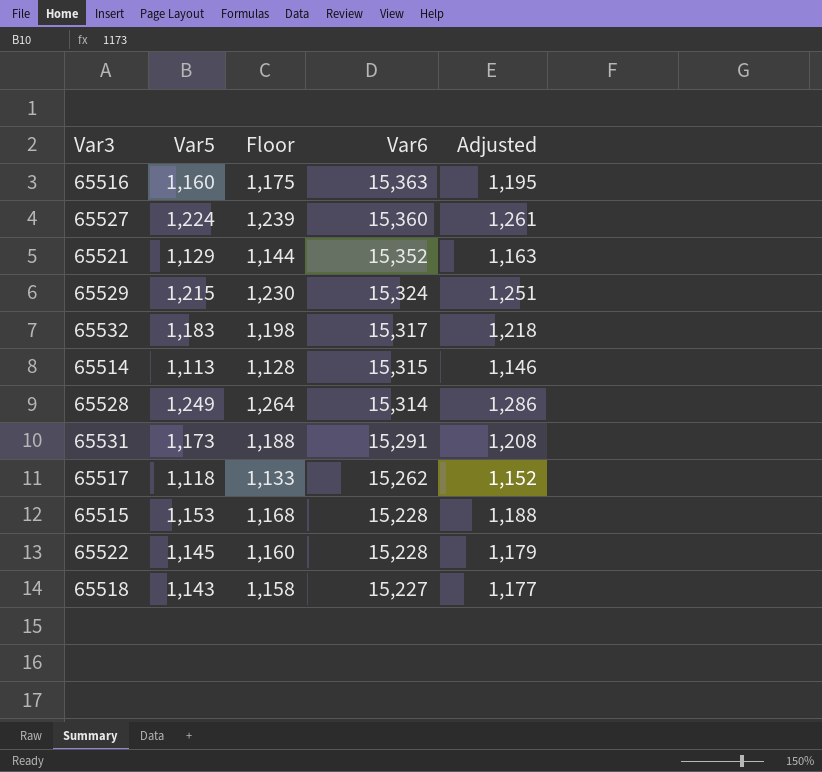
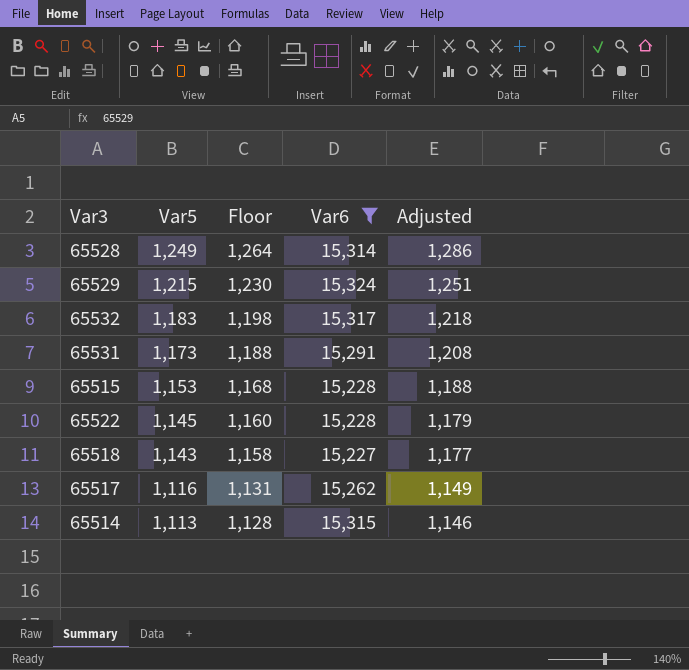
filter: none -> Var6 <= 15,324
row order: Var6 descending -> Var5 descending
65517 | Var5: 1,118 -> 1,116
65517 | Floor: 1,133 -> 1,131
65517 | Adjusted: 1,152 -> 1,149

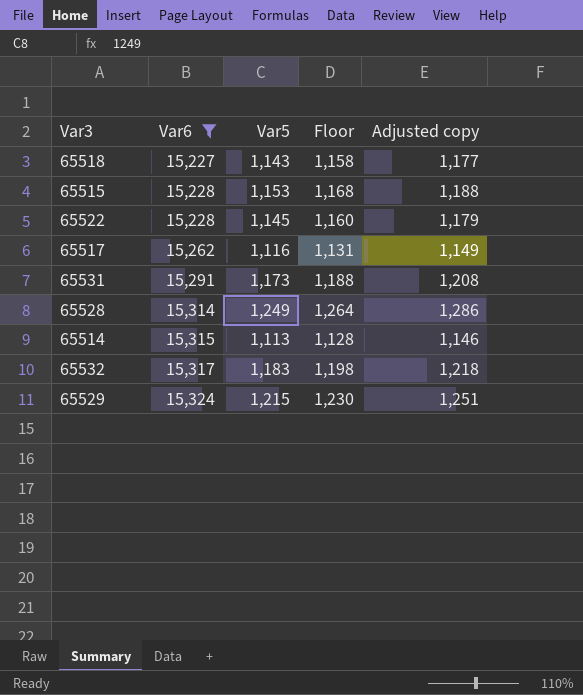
row order: Var5 descending -> Var6 ascending
column Var6 | position: 4 -> 2
column name: Adjusted -> Adjusted copy

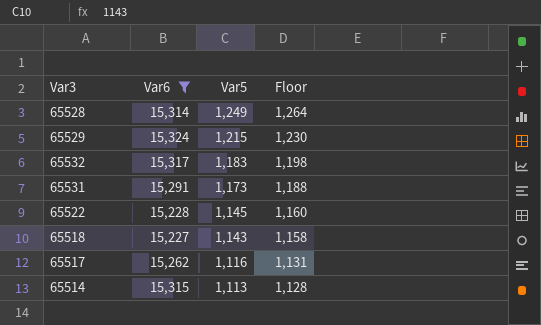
row order: Var6 ascending -> Var5 descending
column Adjusted copy | formula: [Var5] * 1.03 -> none
row 65515: 15,228 | 1,153 | 1,168 | 1,188 -> none

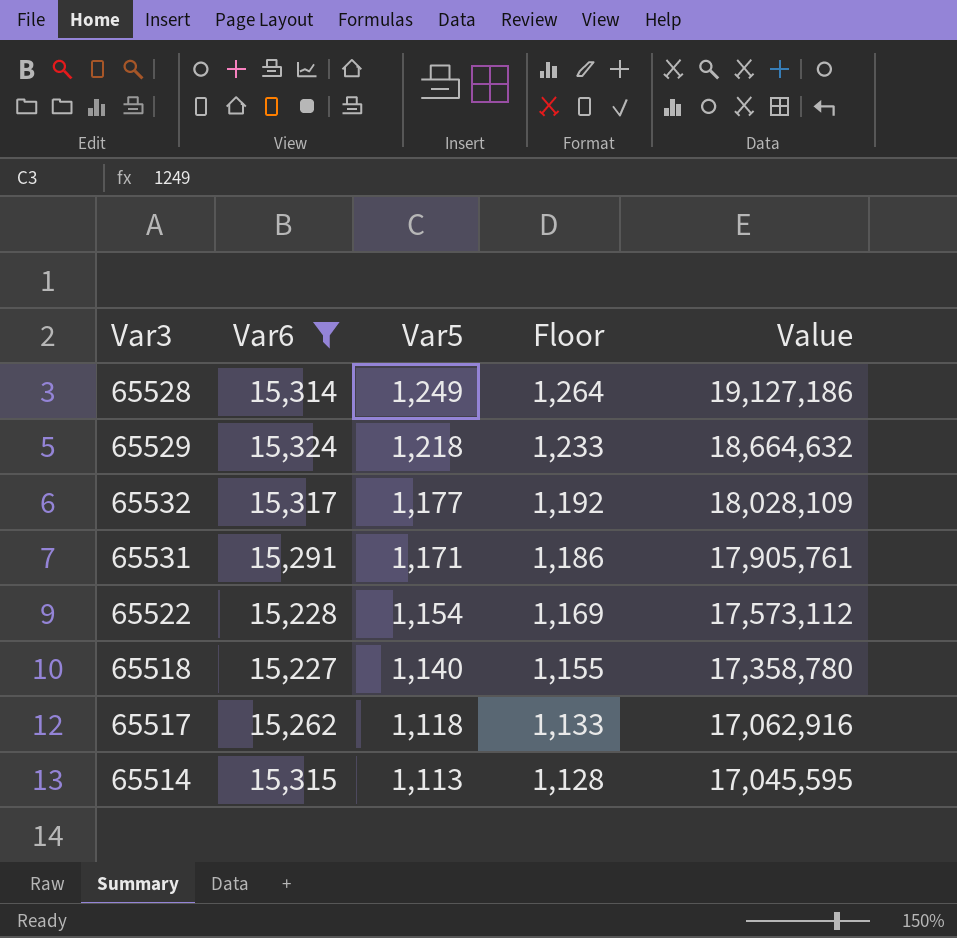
column Value | formula: none -> [Var6] * [Var5]
65529 | Var5: 1,215 -> 1,218
65529 | Floor: 1,230 -> 1,233
65532 | Var5: 1,183 -> 1,177
65532 | Floor: 1,198 -> 1,192
65531 | Var5: 1,173 -> 1,171
65531 | Floor: 1,188 -> 1,186
65522 | Var5: 1,145 -> 1,154
65522 | Floor: 1,160 -> 1,169
65518 | Var5: 1,143 -> 1,140
65518 | Floor: 1,158 -> 1,155
65517 | Var5: 1,116 -> 1,118
65517 | Floor: 1,131 -> 1,133

